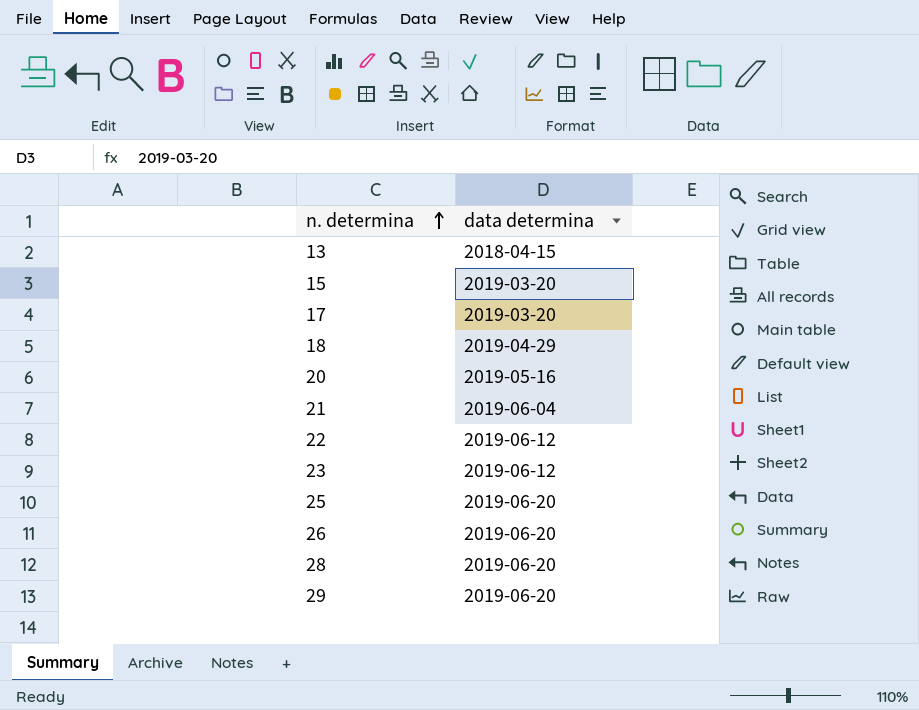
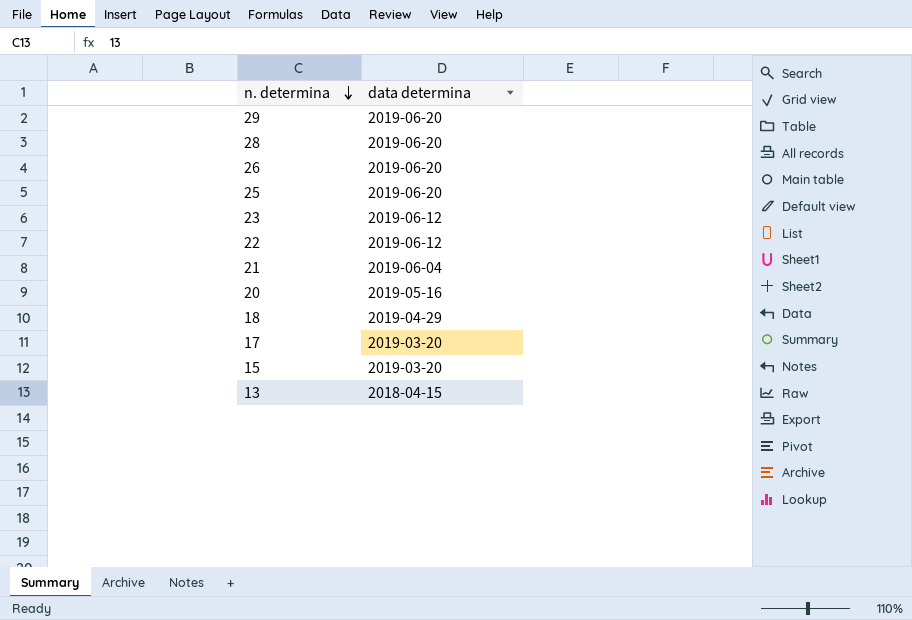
row order: n. determina ascending -> n. determina descending

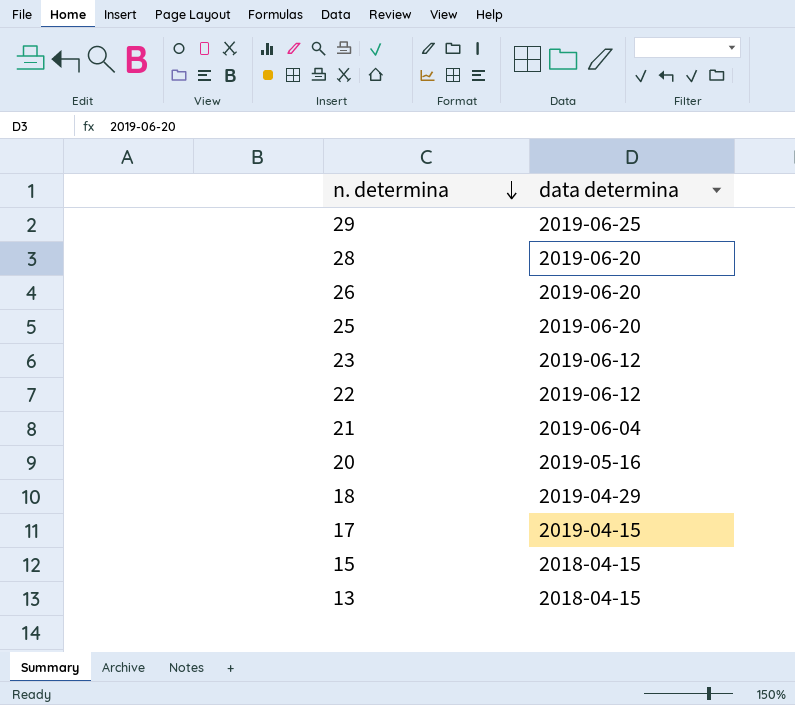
29 | data determina: 2019-06-20 -> 2019-06-25
17 | data determina: 2019-03-20 -> 2019-04-15
15 | data determina: 2019-03-20 -> 2018-04-15

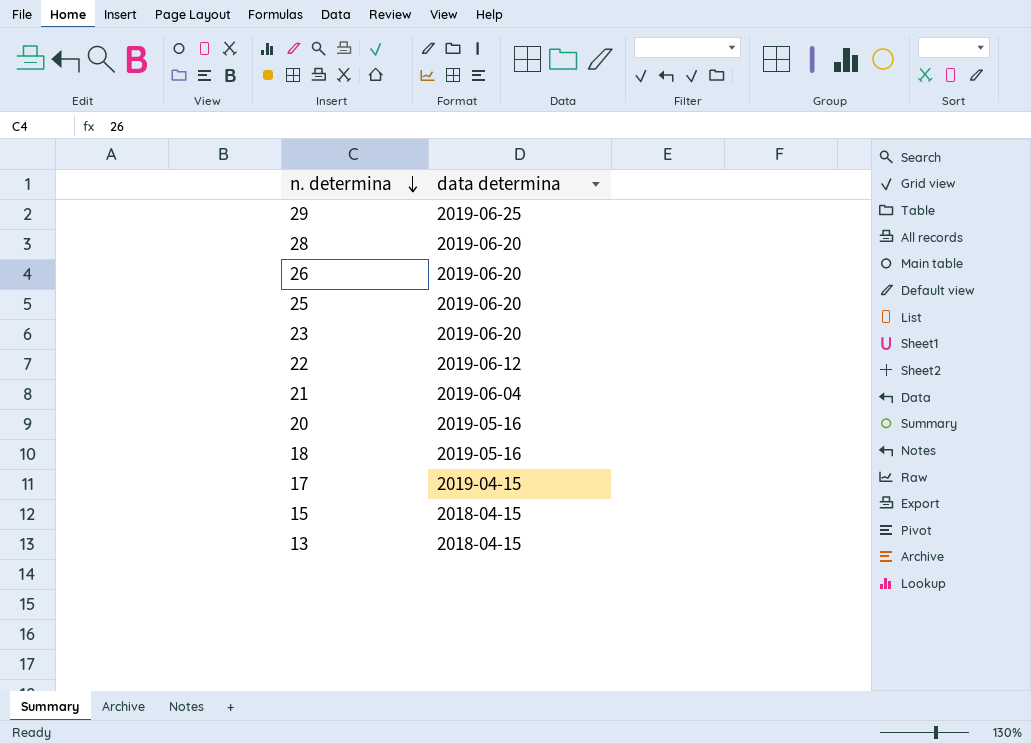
23 | data determina: 2019-06-12 -> 2019-06-20
18 | data determina: 2019-04-29 -> 2019-05-16

